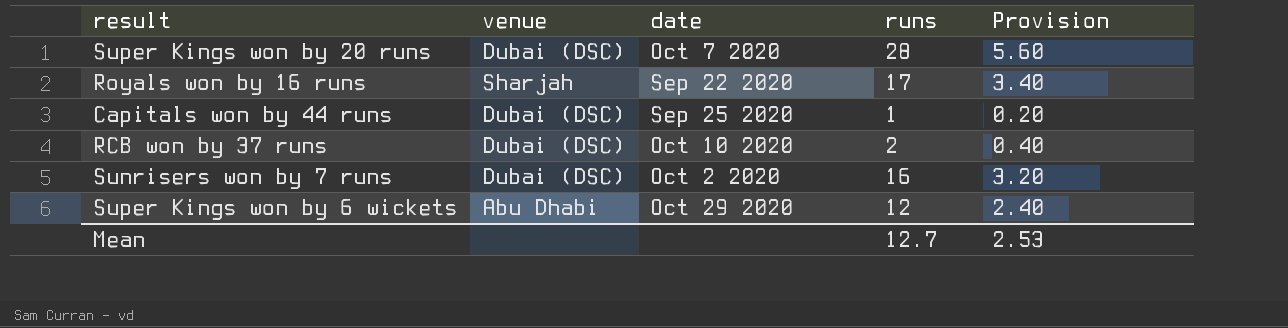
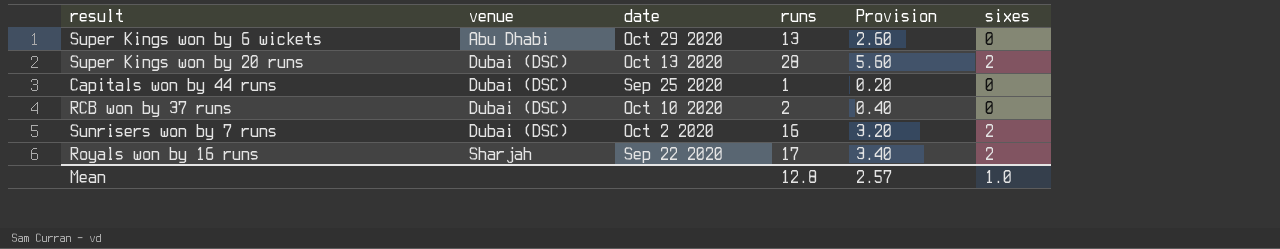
row order: none -> venue ascending
column sixes | position: none -> 6
Super Kings won by 6 wickets | runs: 12 -> 13
Super Kings won by 6 wickets | Provision: 2.40 -> 2.60
Super Kings won by 20 runs | date: Oct 7 2020 -> Oct 13 2020
Mean | runs: 12.7 -> 12.8
Mean | Provision: 2.53 -> 2.57

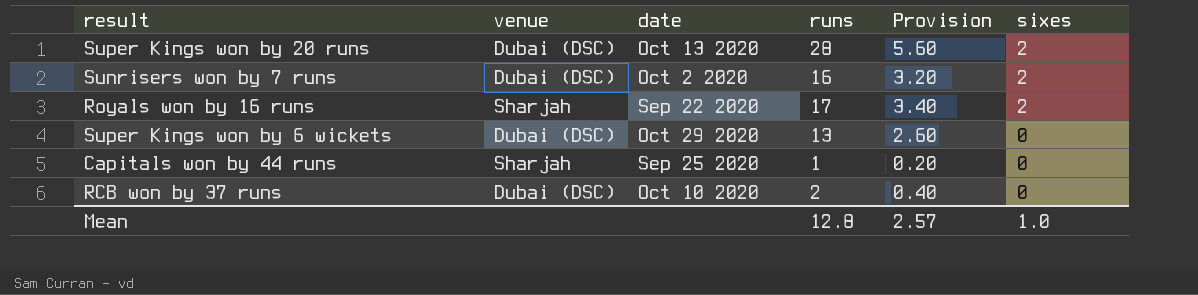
row order: venue ascending -> sixes descending
Super Kings won by 6 wickets | venue: Abu Dhabi -> Dubai (DSC)
Capitals won by 44 runs | venue: Dubai (DSC) -> Sharjah

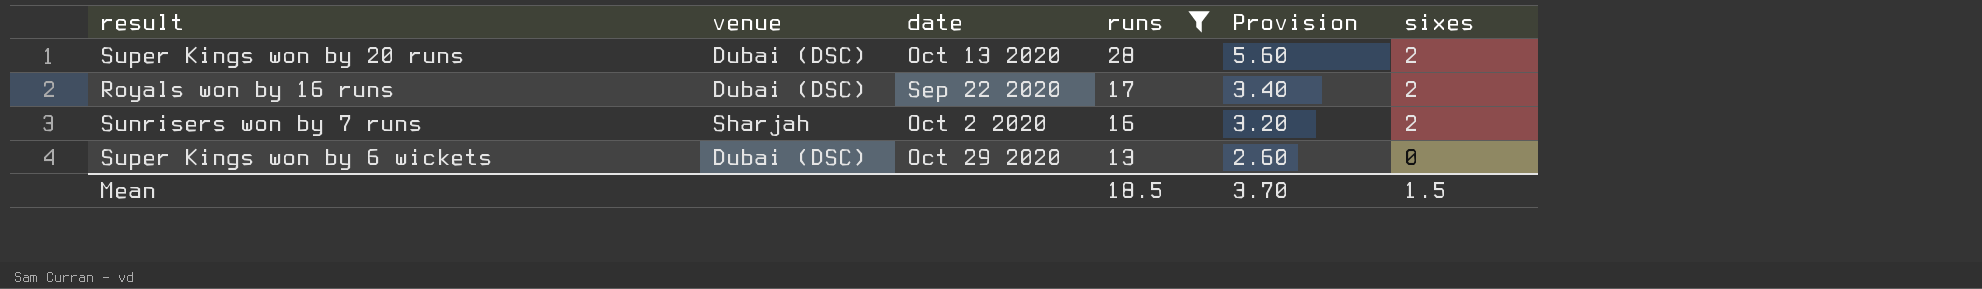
filter: none -> runs >= 13
row order: sixes descending -> runs descending
Royals won by 16 runs | venue: Sharjah -> Dubai (DSC)
Sunrisers won by 7 runs | venue: Dubai (DSC) -> Sharjah
Mean | runs: 12.8 -> 18.5
Mean | Provision: 2.57 -> 3.70
Mean | sixes: 1.0 -> 1.5

